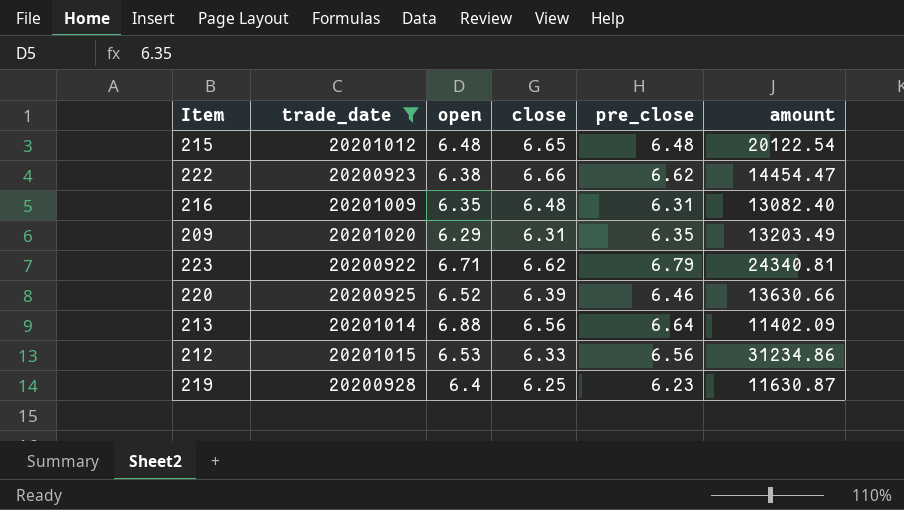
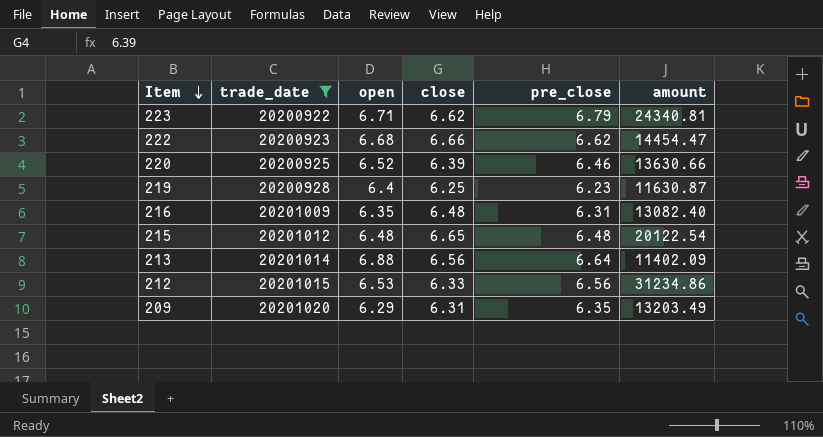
row order: none -> Item descending
222 | open: 6.38 -> 6.68

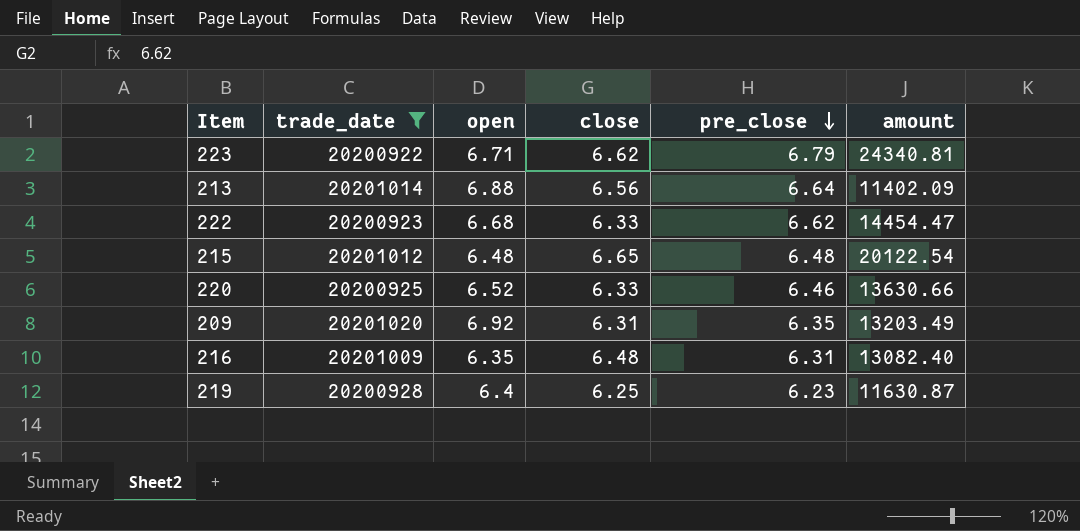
row order: Item descending -> pre_close descending
row 212: 20201015 | 6.53 | 6.33 | 6.56 | 31234.86 -> none
222 | close: 6.66 -> 6.33
220 | close: 6.39 -> 6.33
209 | open: 6.29 -> 6.92

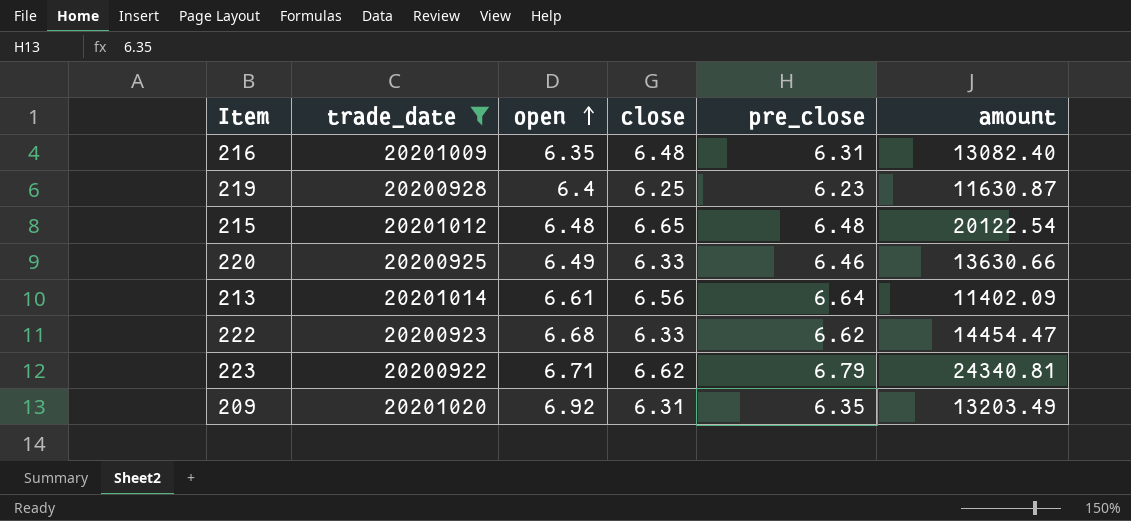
row order: pre_close descending -> open ascending
220 | open: 6.52 -> 6.49
213 | open: 6.88 -> 6.61

